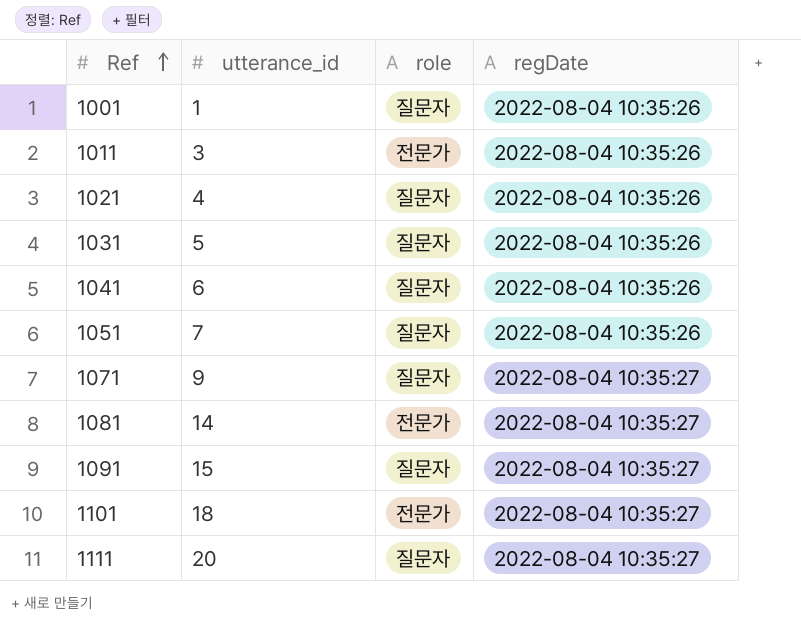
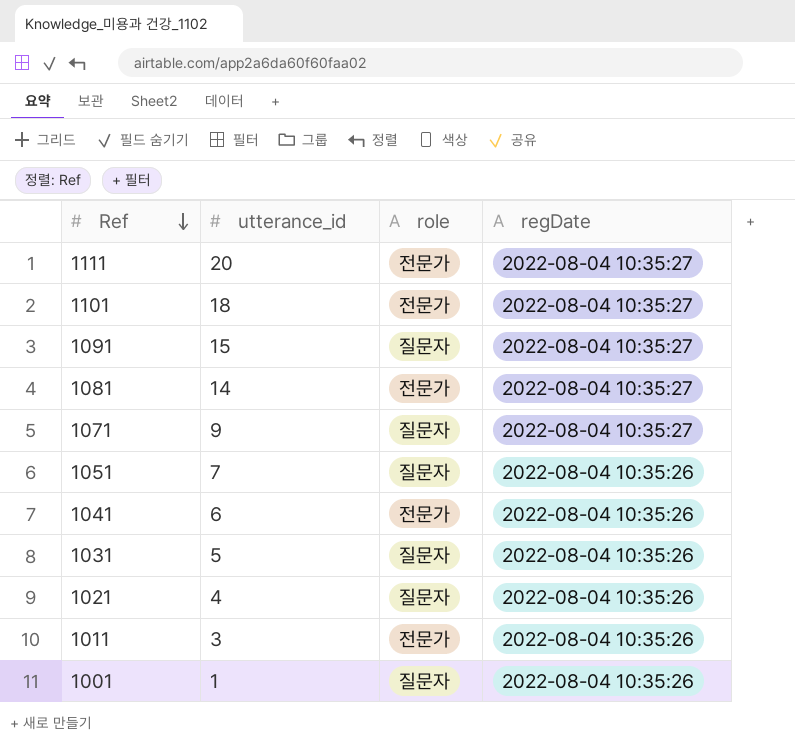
row order: Ref ascending -> Ref descending
1111 | role: 질문자 -> 전문가
1041 | role: 질문자 -> 전문가

